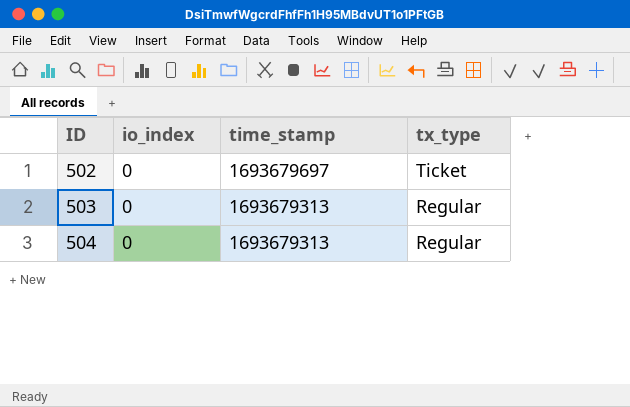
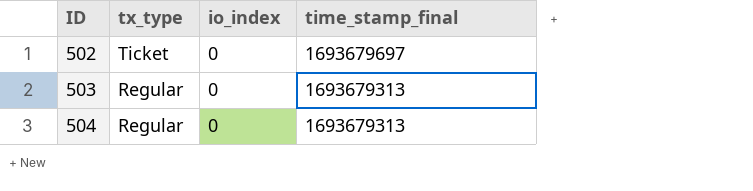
column tx_type | position: 4 -> 2
column name: time_stamp -> time_stamp_final

